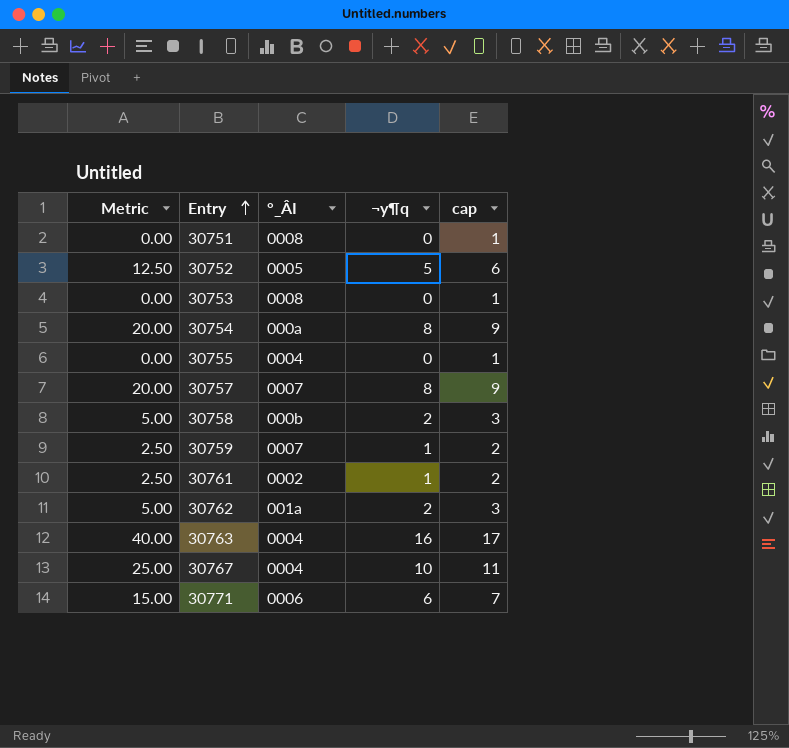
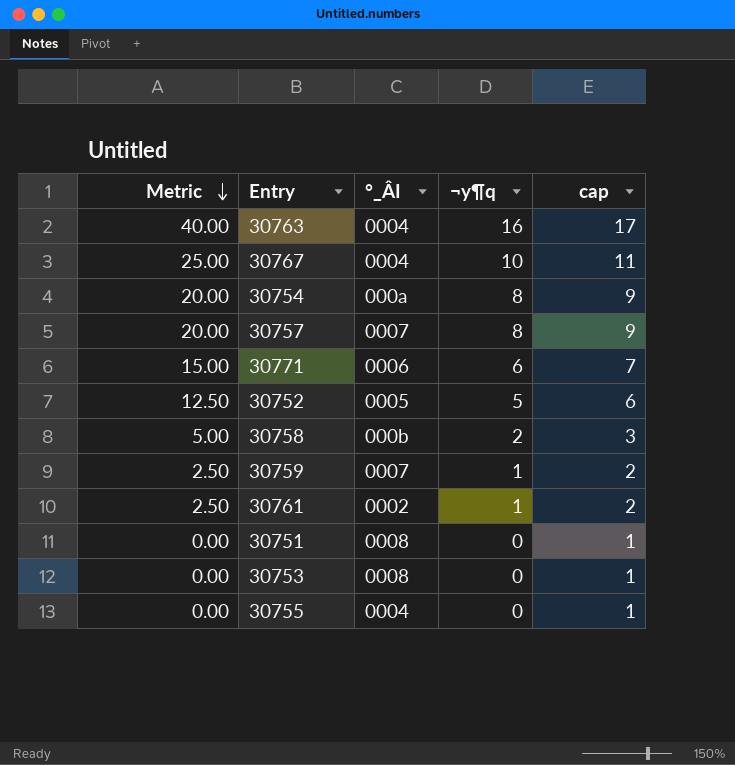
row order: Entry ascending -> Metric descending
row 30762: 5.00 | 001a | 2 | 3 -> none

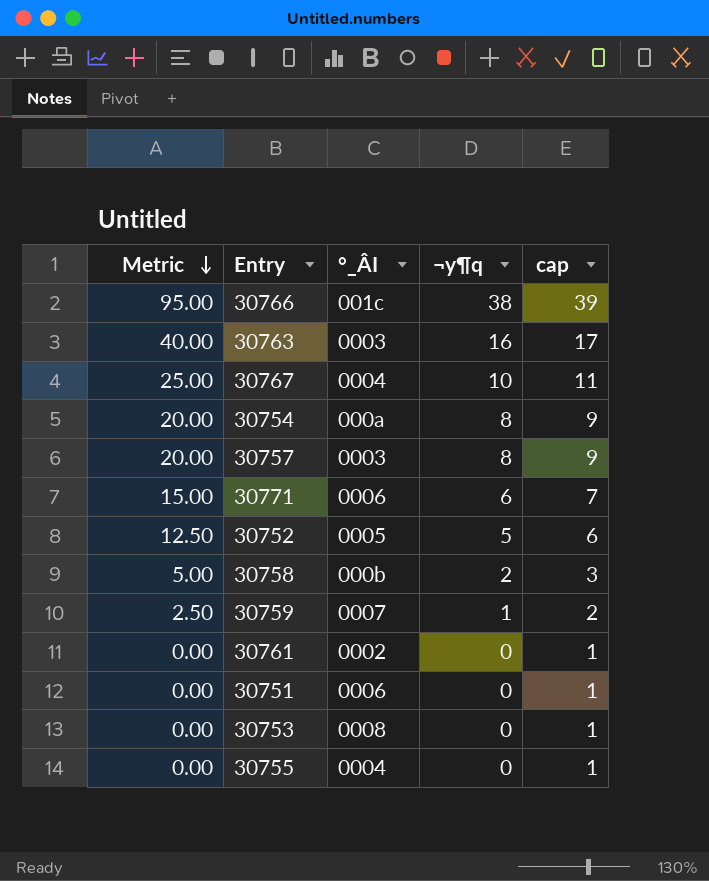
row 30766: none -> 95.00 | 001c | 38 | 39
30763 | °_ÂI: 0004 -> 0003
30757 | °_ÂI: 0007 -> 0003
30761 | Metric: 2.50 -> 0.00
30761 | ¬y¶q: 1 -> 0
30761 | cap: 2 -> 1
30751 | °_ÂI: 0008 -> 0006

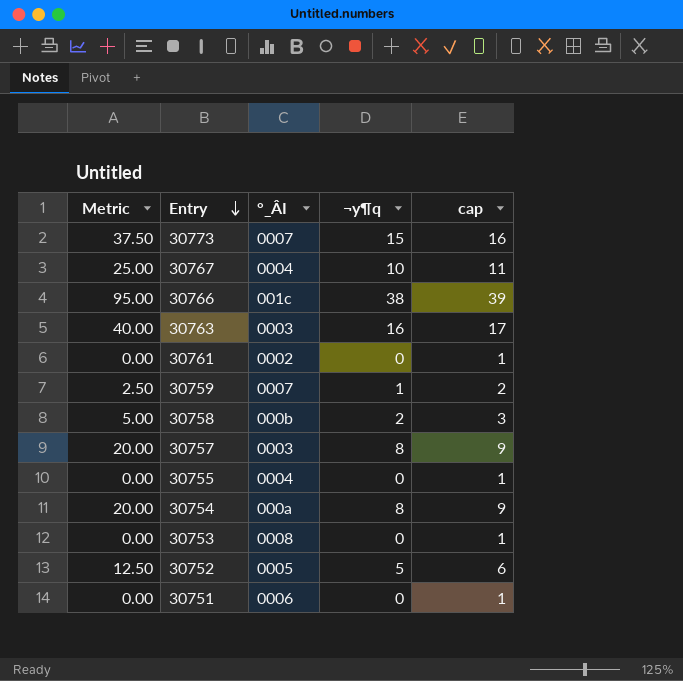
row order: Metric descending -> Entry descending
row 30771: 15.00 | 0006 | 6 | 7 -> none
row 30773: none -> 37.50 | 0007 | 15 | 16

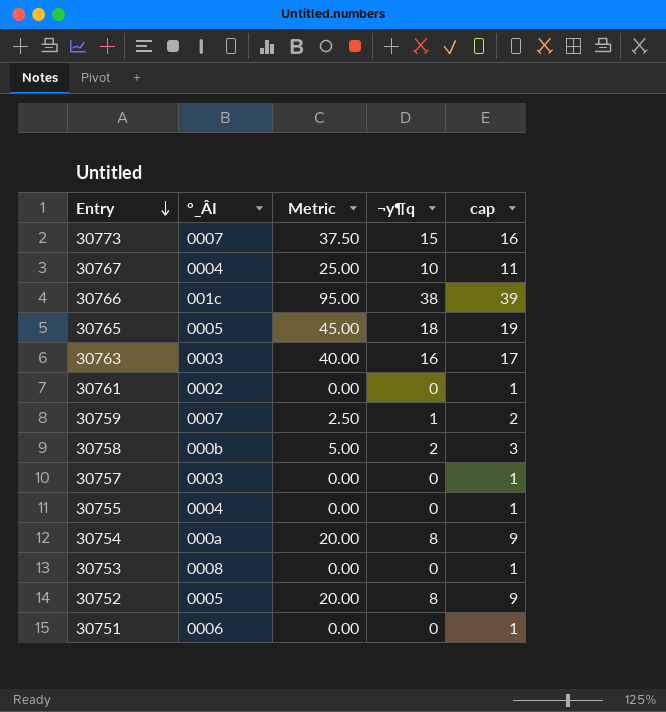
column Metric | position: 1 -> 3
row 30765: none -> 0005 | 45.00 | 18 | 19
30757 | Metric: 20.00 -> 0.00
30757 | ¬y¶q: 8 -> 0
30757 | cap: 9 -> 1
30752 | Metric: 12.50 -> 20.00
30752 | ¬y¶q: 5 -> 8
30752 | cap: 6 -> 9

